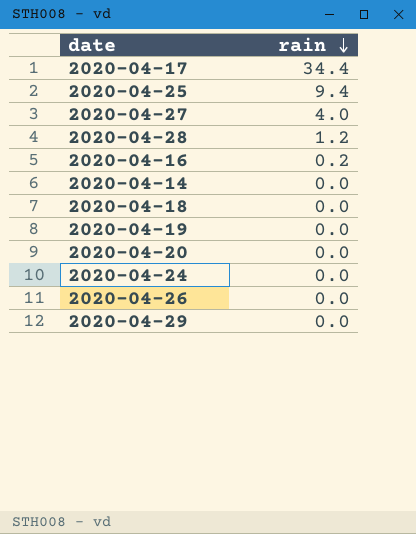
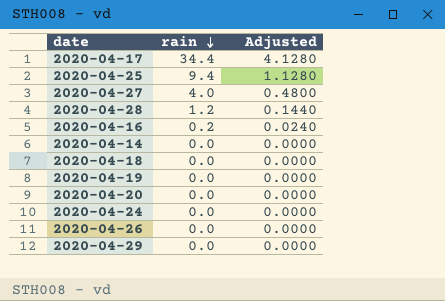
column Adjusted | formula: none -> [rain] * 0.12

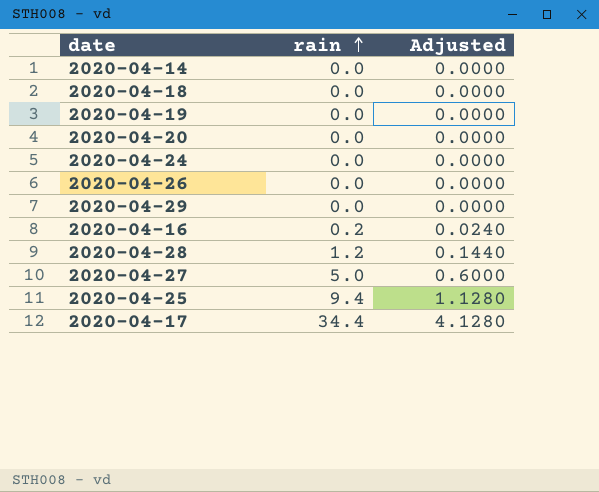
row order: rain descending -> rain ascending
2020-04-27 | rain: 4.0 -> 5.0
2020-04-27 | Adjusted: 0.4800 -> 0.6000

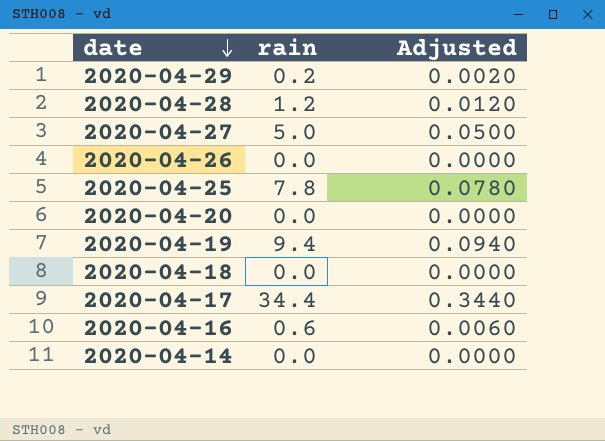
row order: rain ascending -> date descending
column Adjusted | formula: [rain] * 0.12 -> [rain] * 0.01
row 2020-04-24: 0.0 | 0.0000 -> none
2020-04-29 | rain: 0.0 -> 0.2
2020-04-25 | rain: 9.4 -> 7.8
2020-04-19 | rain: 0.0 -> 9.4
2020-04-16 | rain: 0.2 -> 0.6

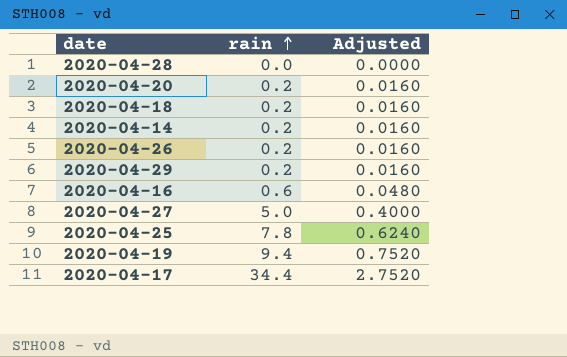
row order: date descending -> rain ascending
column Adjusted | formula: [rain] * 0.01 -> [rain] * 0.08
2020-04-28 | rain: 1.2 -> 0.0
2020-04-20 | rain: 0.0 -> 0.2
2020-04-18 | rain: 0.0 -> 0.2
2020-04-14 | rain: 0.0 -> 0.2
2020-04-26 | rain: 0.0 -> 0.2

